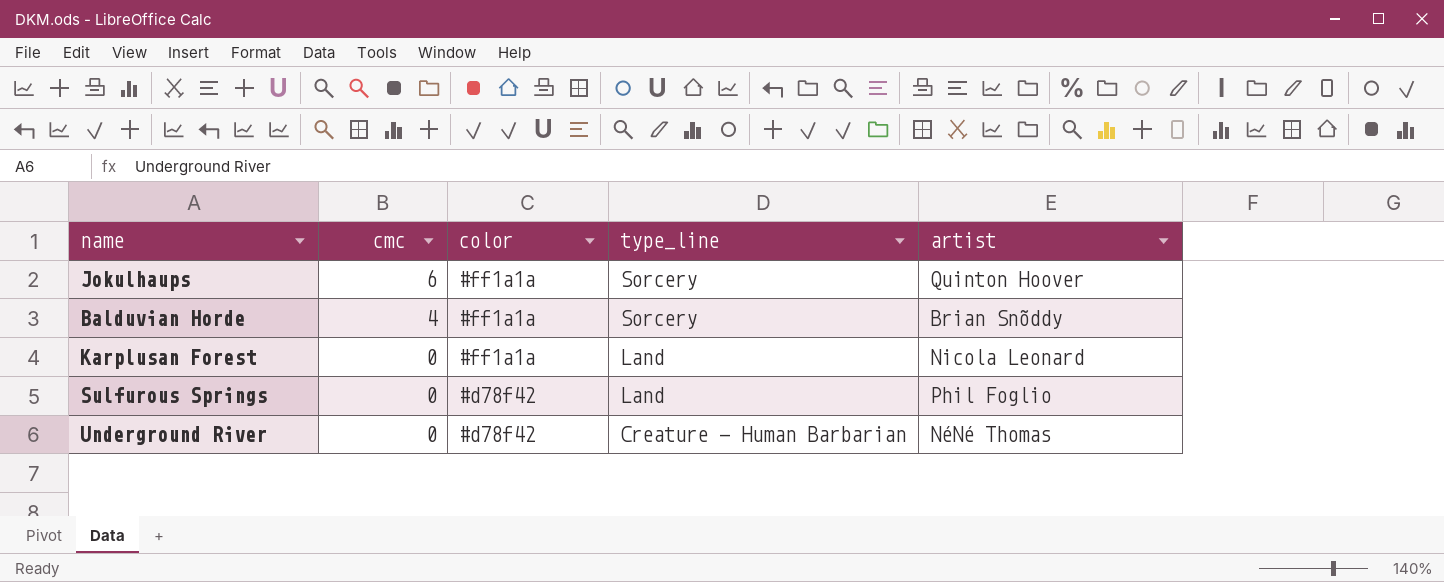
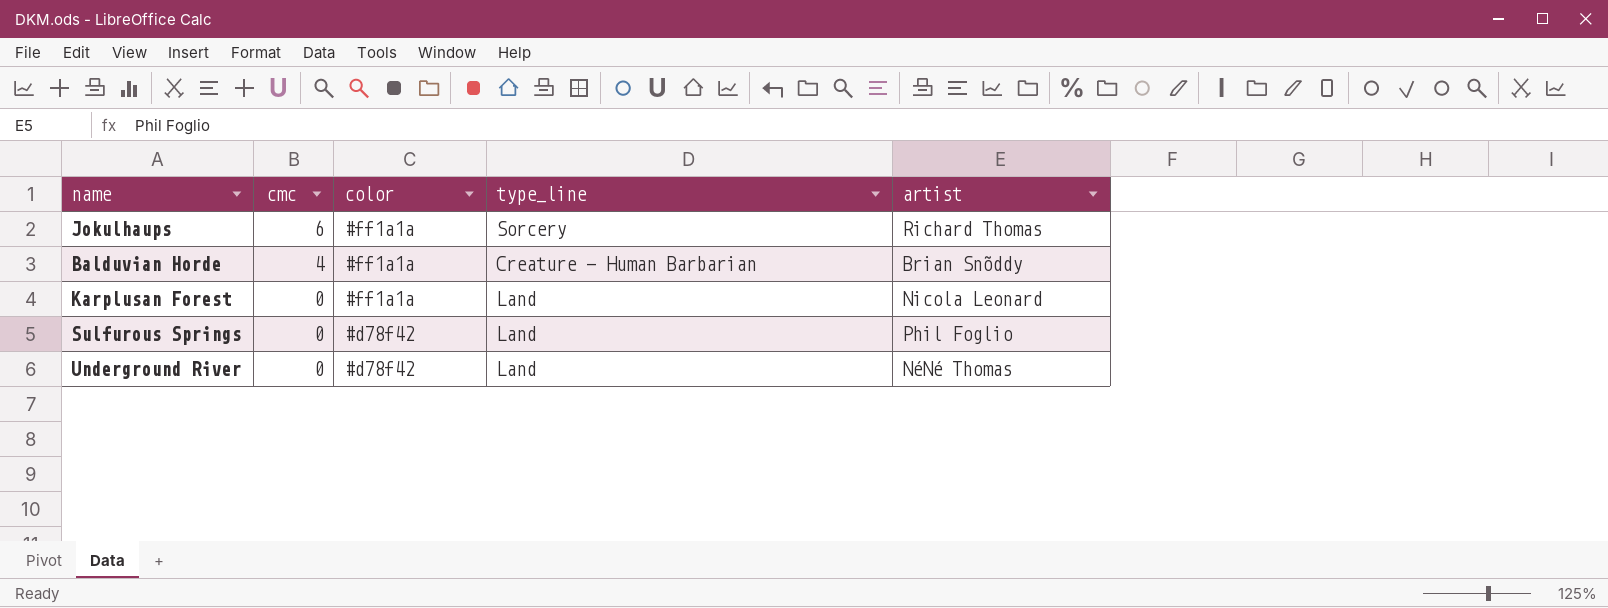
Jokulhaups | artist: Quinton Hoover -> Richard Thomas
Balduvian Horde | type_line: Sorcery -> Creature — Human Barbarian
Underground River | type_line: Creature — Human Barbarian -> Land

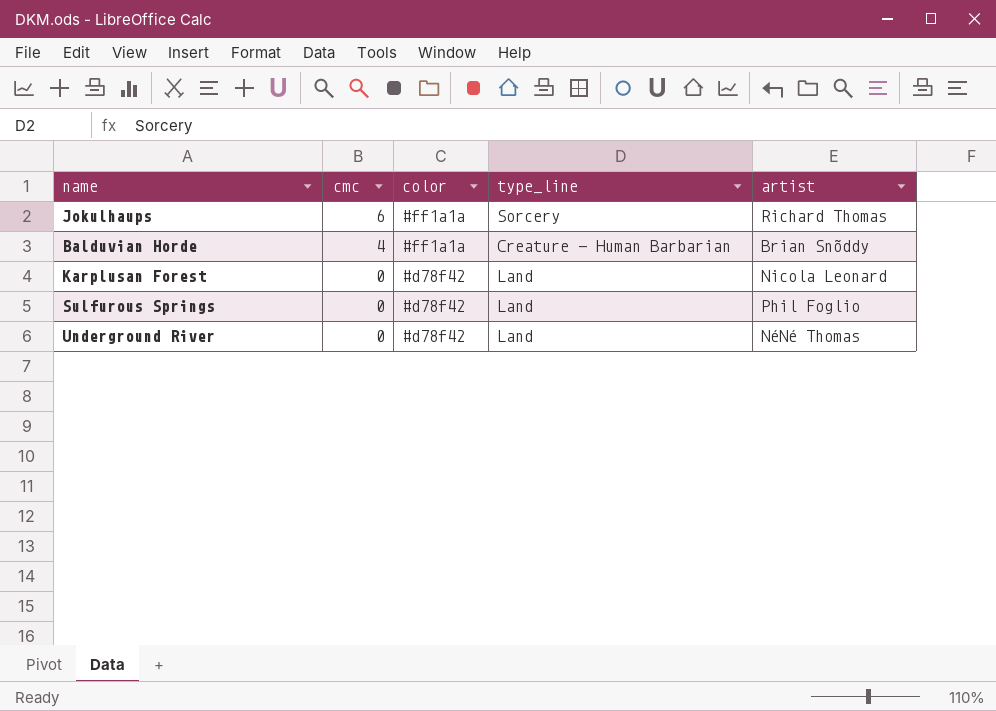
Karplusan Forest | color: #ff1a1a -> #d78f42

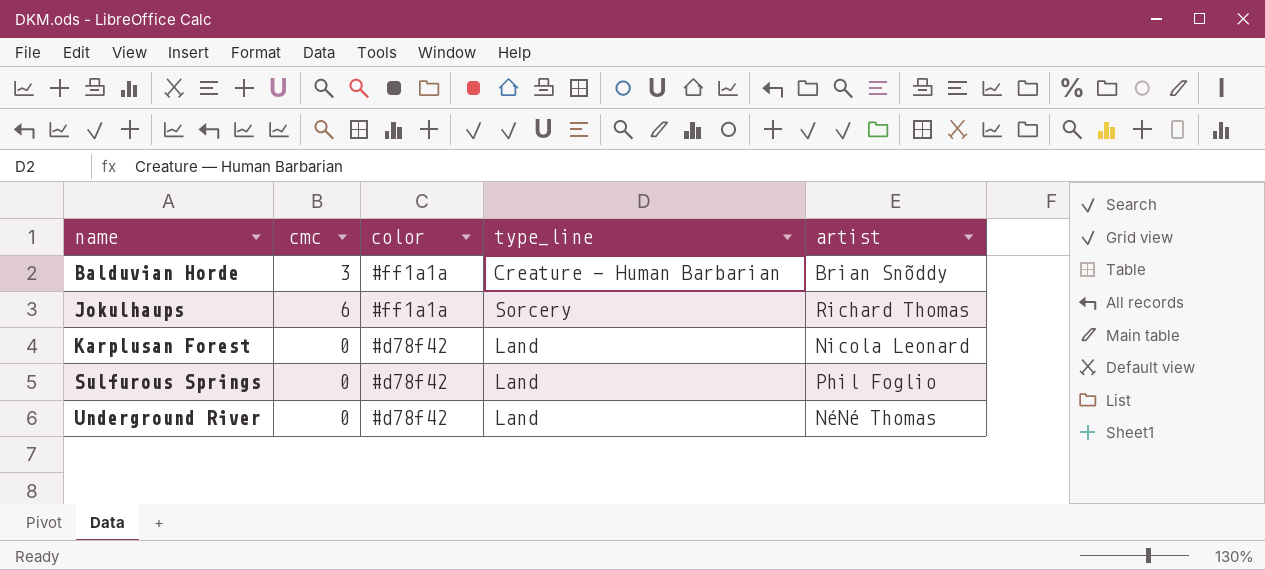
row order: cmc descending -> name ascending
Balduvian Horde | cmc: 4 -> 3

